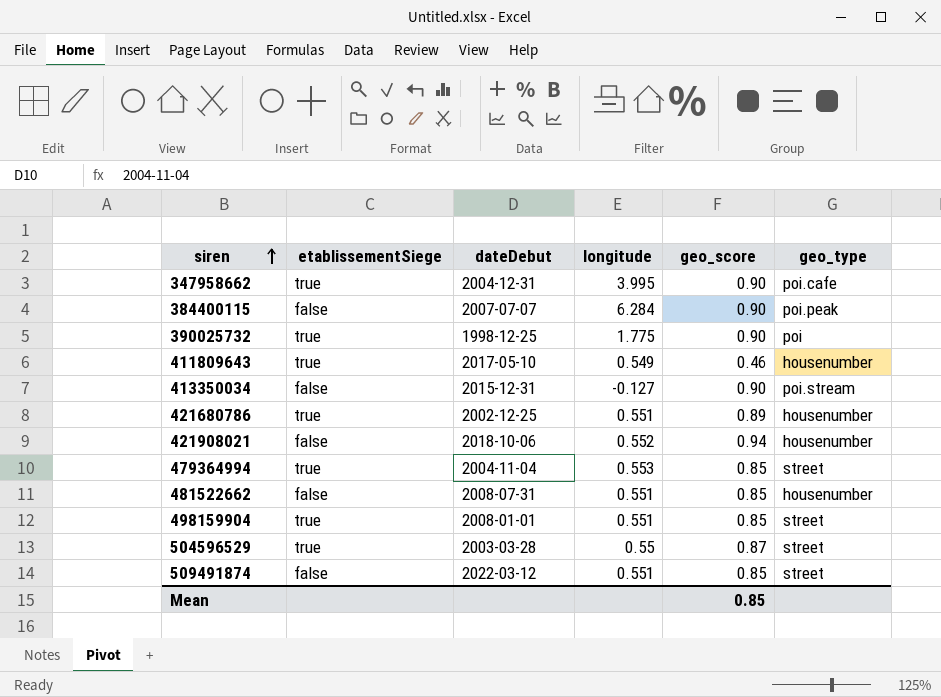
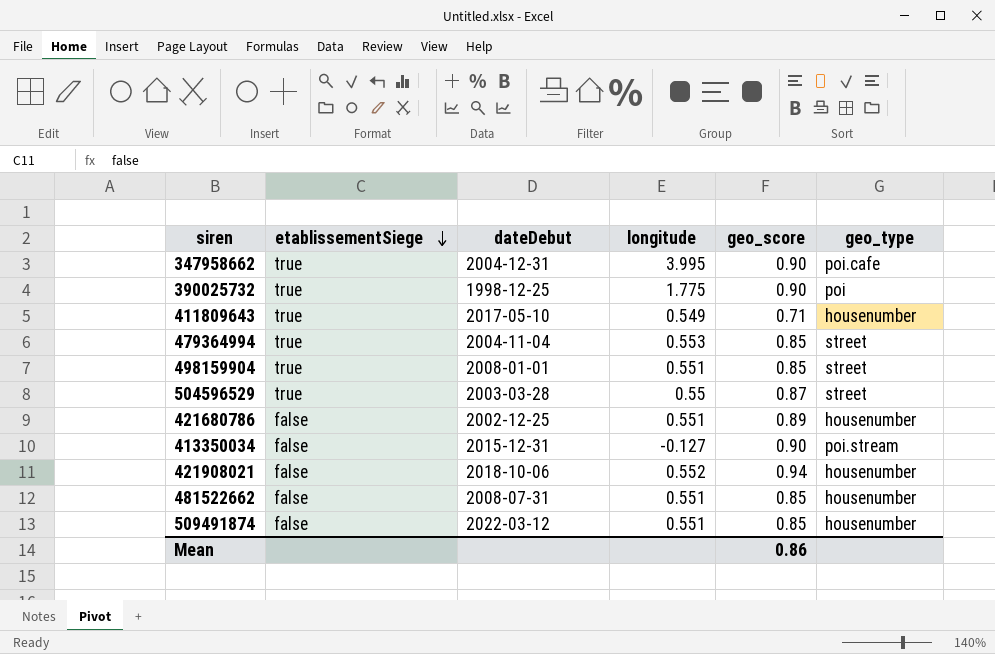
row order: siren ascending -> etablissementSiege descending
row 384400115: false | 2007-07-07 | 6.284 | 0.90 | poi.peak -> none
411809643 | geo_score: 0.46 -> 0.71
421680786 | etablissementSiege: true -> false
509491874 | geo_type: street -> housenumber
Mean | geo_score: 0.85 -> 0.86

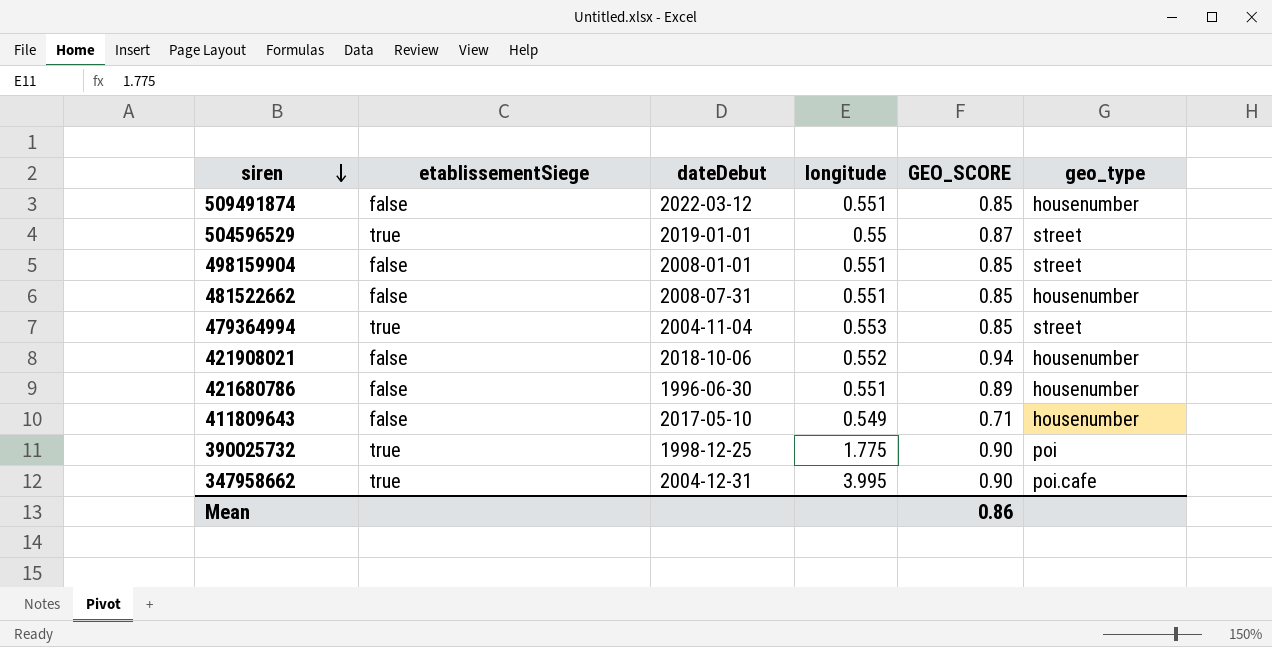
row order: etablissementSiege descending -> siren descending
column name: geo_score -> GEO_SCORE
row 413350034: false | 2015-12-31 | -0.127 | 0.90 | poi.stream -> none
504596529 | dateDebut: 2003-03-28 -> 2019-01-01
498159904 | etablissementSiege: true -> false
421680786 | dateDebut: 2002-12-25 -> 1996-06-30
411809643 | etablissementSiege: true -> false

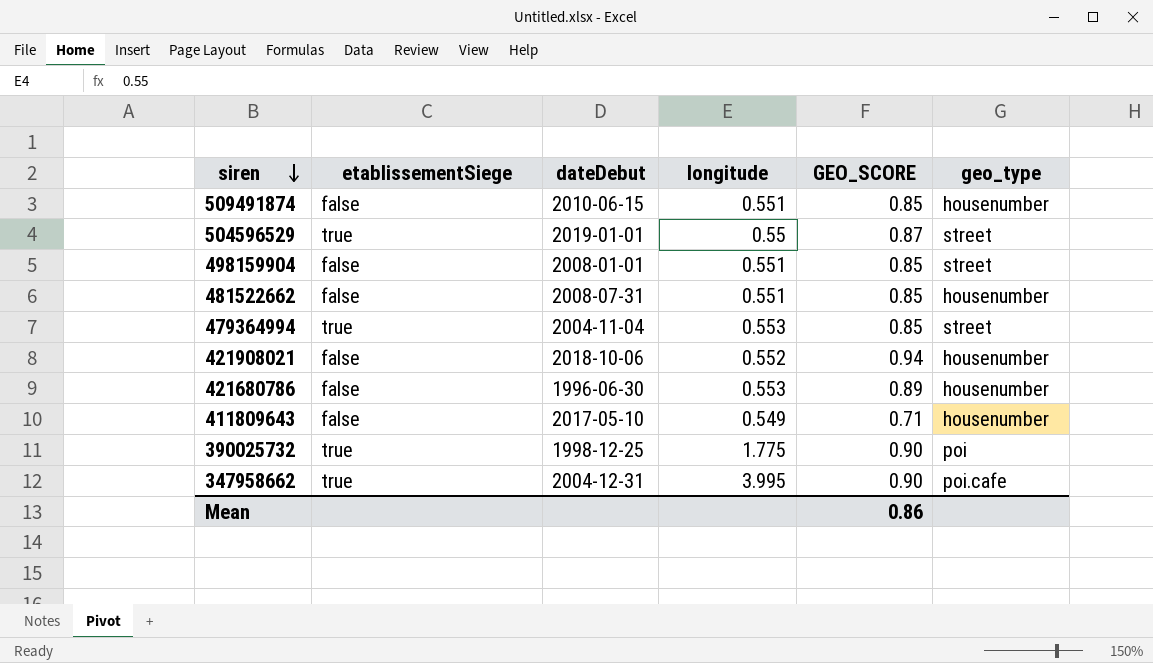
509491874 | dateDebut: 2022-03-12 -> 2010-06-15
421680786 | longitude: 0.551 -> 0.553

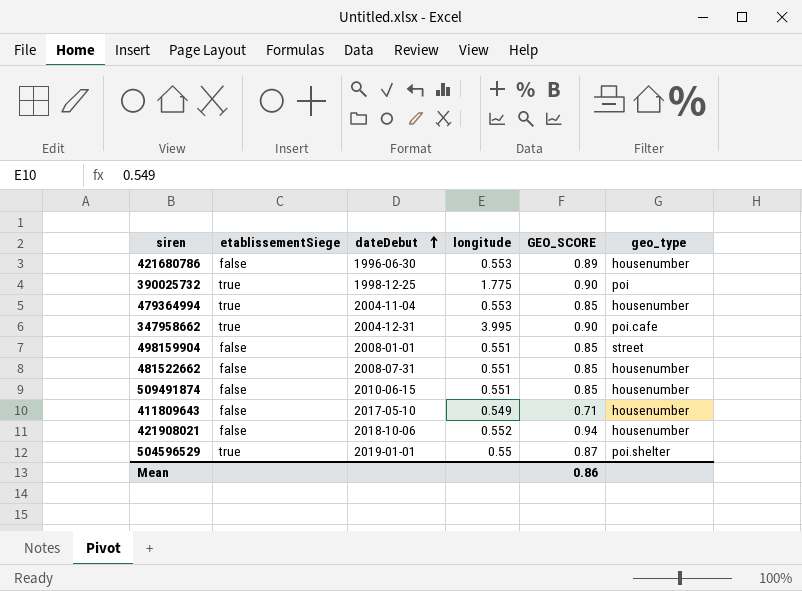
row order: siren descending -> dateDebut ascending
479364994 | geo_type: street -> housenumber
504596529 | geo_type: street -> poi.shelter

